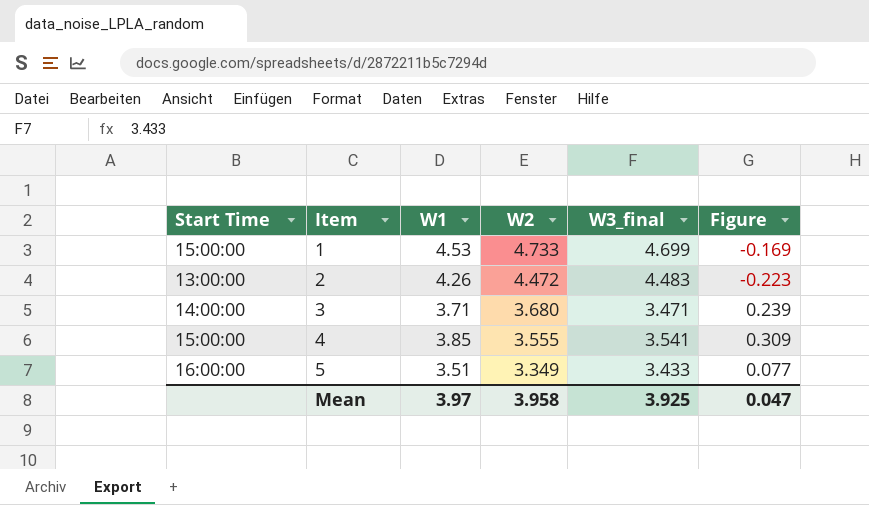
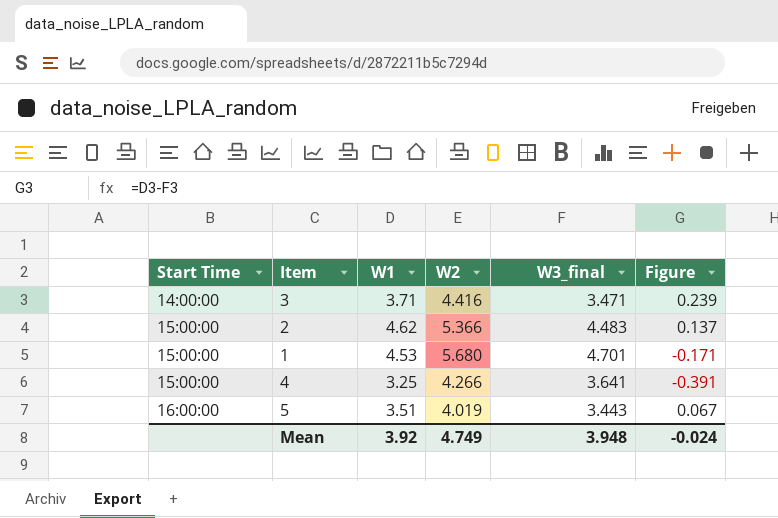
row order: Item ascending -> Start Time ascending
3 | W2: 3.680 -> 4.416
2 | Start Time: 13:00:00 -> 15:00:00
2 | W1: 4.26 -> 4.62
2 | W2: 4.472 -> 5.366
2 | Figure: -0.223 -> 0.137
1 | W2: 4.733 -> 5.680
1 | W3_final: 4.699 -> 4.701
1 | Figure: -0.169 -> -0.171
4 | W1: 3.85 -> 3.25
4 | W2: 3.555 -> 4.266
4 | W3_final: 3.541 -> 3.641
4 | Figure: 0.309 -> -0.391
5 | W2: 3.349 -> 4.019
5 | W3_final: 3.433 -> 3.443
5 | Figure: 0.077 -> 0.067
Mean | W1: 3.97 -> 3.92
Mean | W2: 3.958 -> 4.749
Mean | W3_final: 3.925 -> 3.948
Mean | Figure: 0.047 -> -0.024

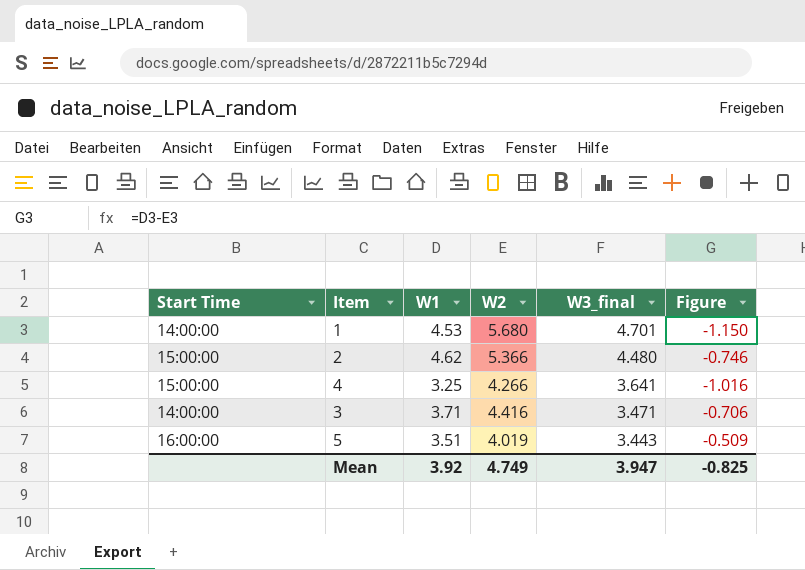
row order: Start Time ascending -> W3_final descending
column Figure | formula: [W1] - [W3_final] -> [W1] - [W2]
1 | Start Time: 15:00:00 -> 14:00:00
2 | W3_final: 4.483 -> 4.480
Mean | W3_final: 3.948 -> 3.947
Mean | Figure: -0.024 -> -0.825

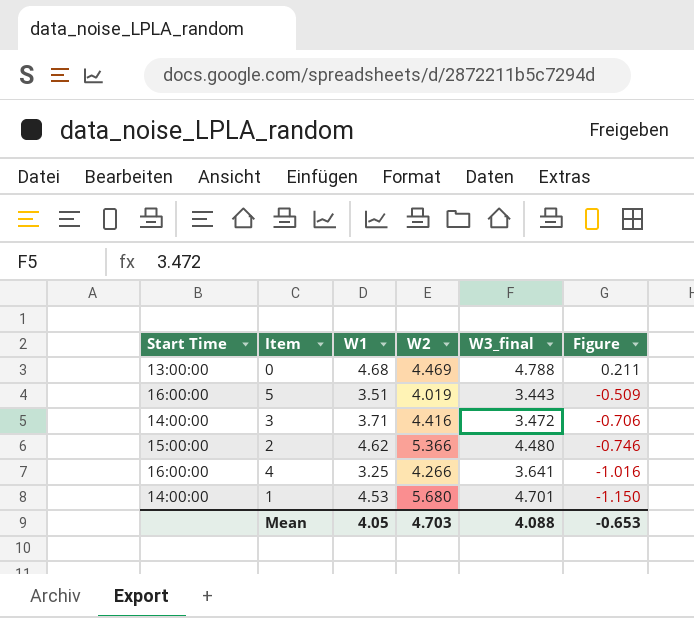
row order: W3_final descending -> Figure descending
row 0: none -> 13:00:00 | 4.68 | 4.469 | 4.788 | 0.211
3 | W3_final: 3.471 -> 3.472
4 | Start Time: 15:00:00 -> 16:00:00
Mean | W1: 3.92 -> 4.05
Mean | W2: 4.749 -> 4.703
Mean | W3_final: 3.947 -> 4.088
Mean | Figure: -0.825 -> -0.653

